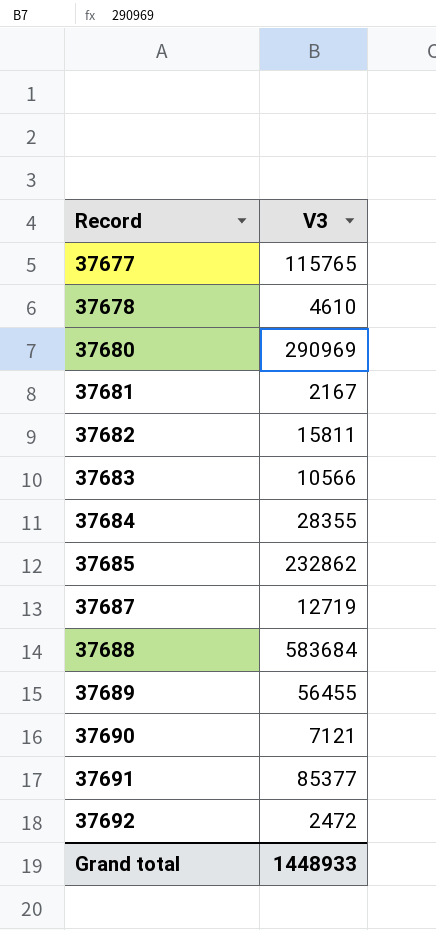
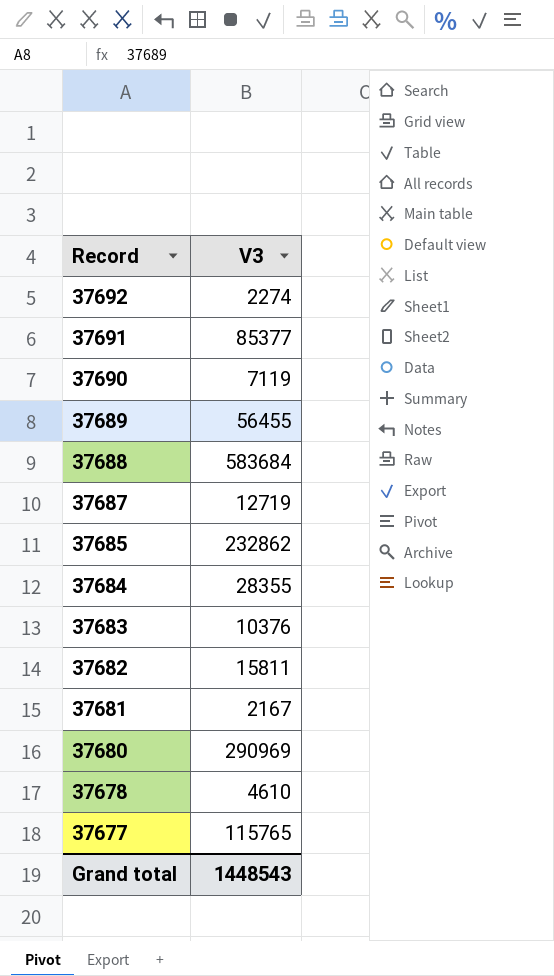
row order: Record ascending -> Record descending
37692 | V3: 2472 -> 2274
37690 | V3: 7121 -> 7119
37683 | V3: 10566 -> 10376
Grand total | V3: 1448933 -> 1448543

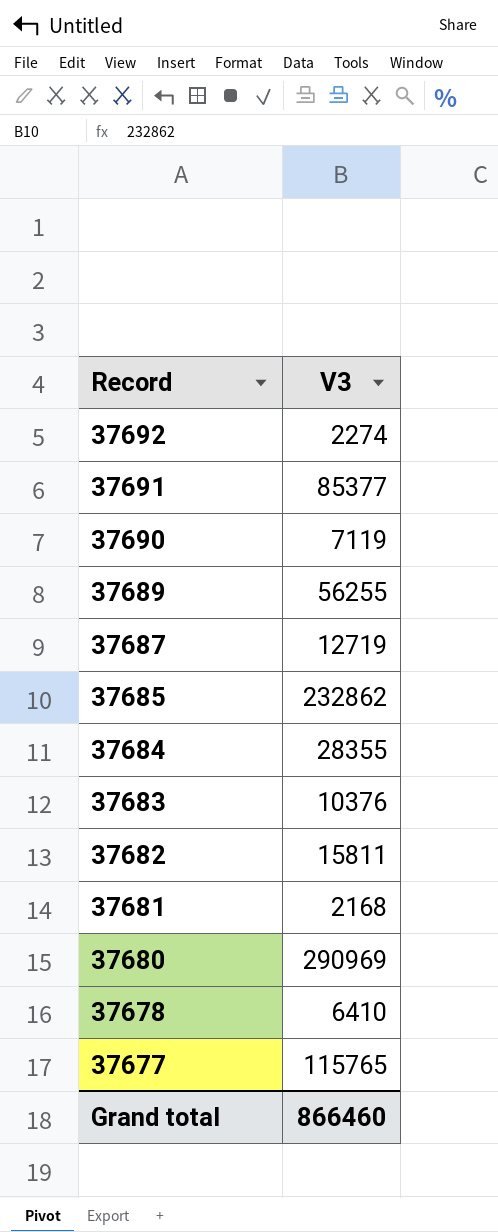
row 37688: 583684 -> none
37689 | V3: 56455 -> 56255
37681 | V3: 2167 -> 2168
37678 | V3: 4610 -> 6410
Grand total | V3: 1448543 -> 866460

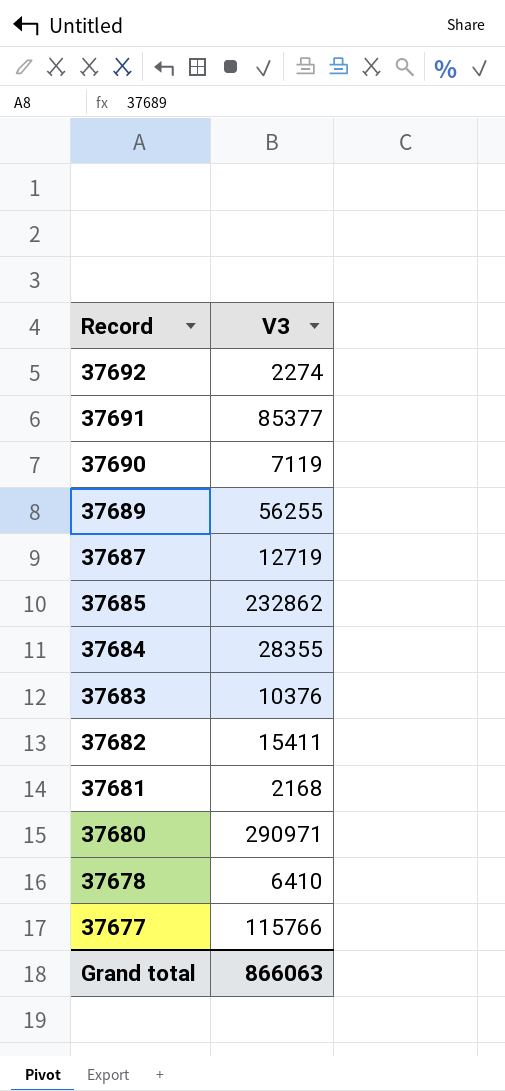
37682 | V3: 15811 -> 15411
37680 | V3: 290969 -> 290971
37677 | V3: 115765 -> 115766
Grand total | V3: 866460 -> 866063

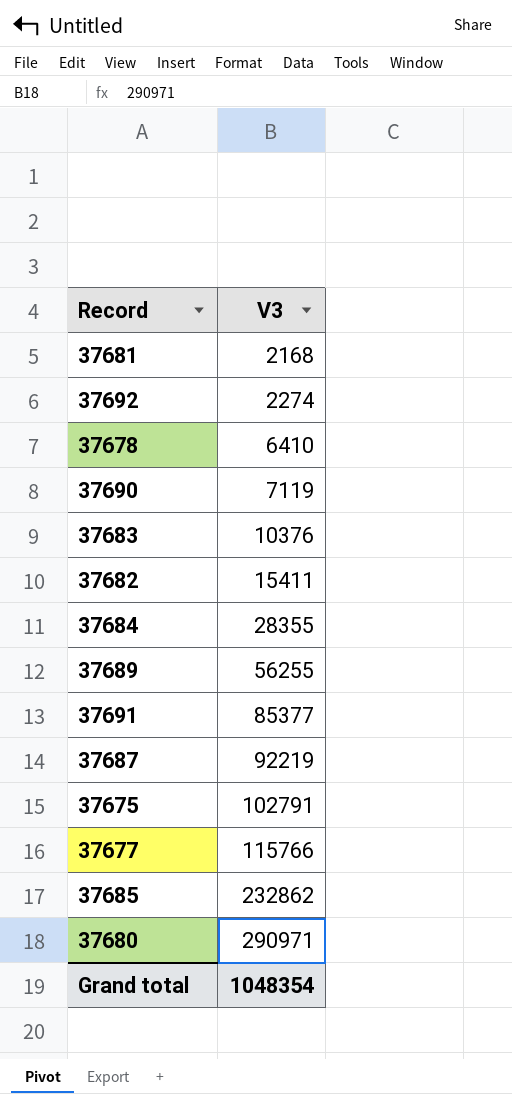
row order: Record descending -> V3 ascending
37687 | V3: 12719 -> 92219
row 37675: none -> 102791
Grand total | V3: 866063 -> 1048354

